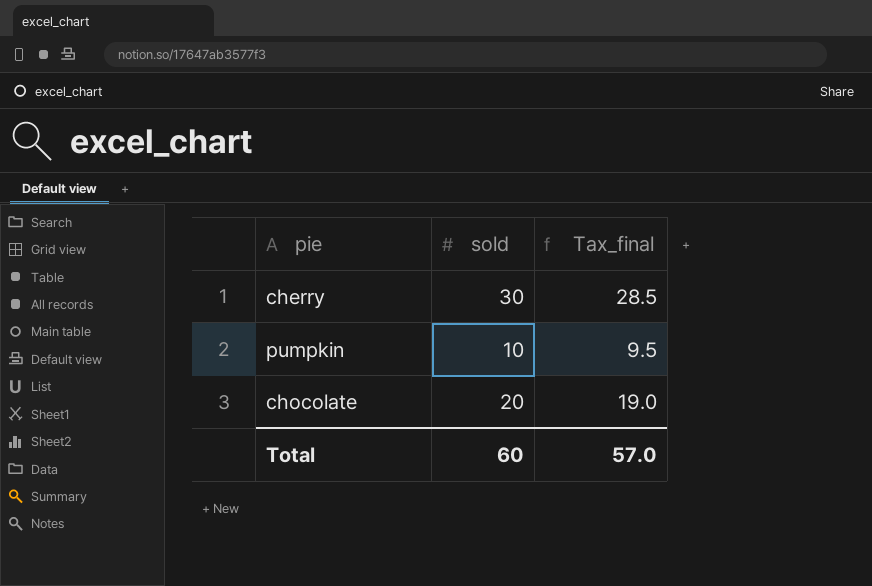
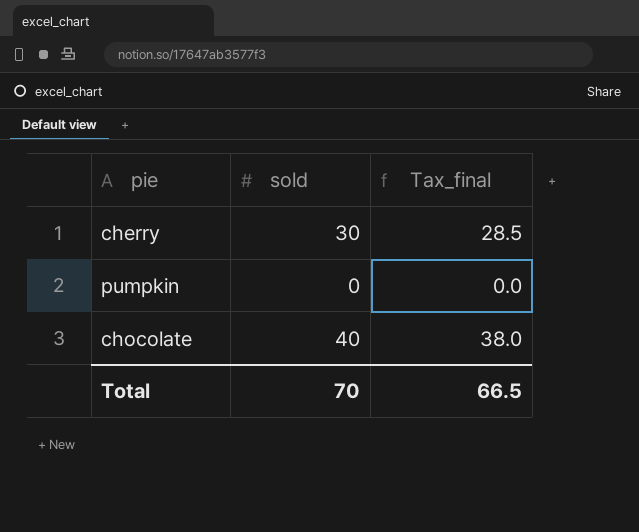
pumpkin | sold: 10 -> 0
pumpkin | Tax_final: 9.5 -> 0.0
chocolate | sold: 20 -> 40
chocolate | Tax_final: 19.0 -> 38.0
Total | sold: 60 -> 70
Total | Tax_final: 57.0 -> 66.5

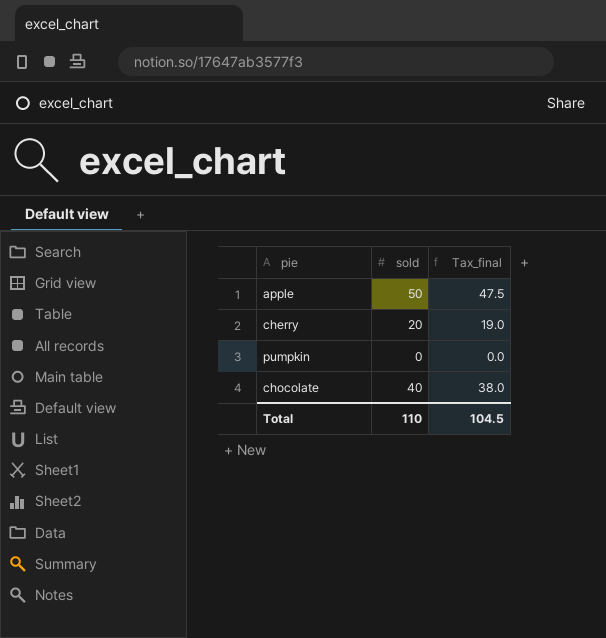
row apple: none -> 50 | 47.5
cherry | sold: 30 -> 20
cherry | Tax_final: 28.5 -> 19.0
Total | sold: 70 -> 110
Total | Tax_final: 66.5 -> 104.5

